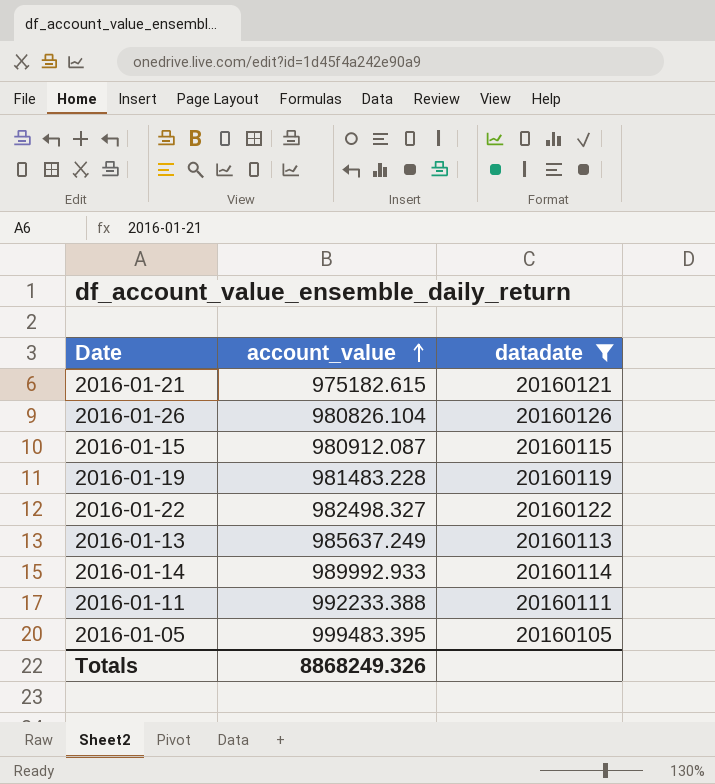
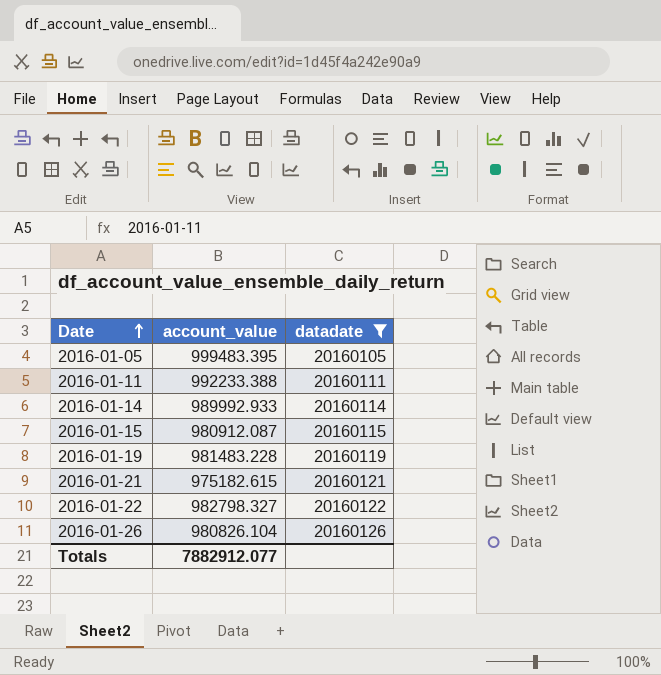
row order: account_value ascending -> Date ascending
row 2016-01-13: 985637.249 | 20160113 -> none
2016-01-22 | account_value: 982498.327 -> 982798.327
Totals | account_value: 8868249.326 -> 7882912.077

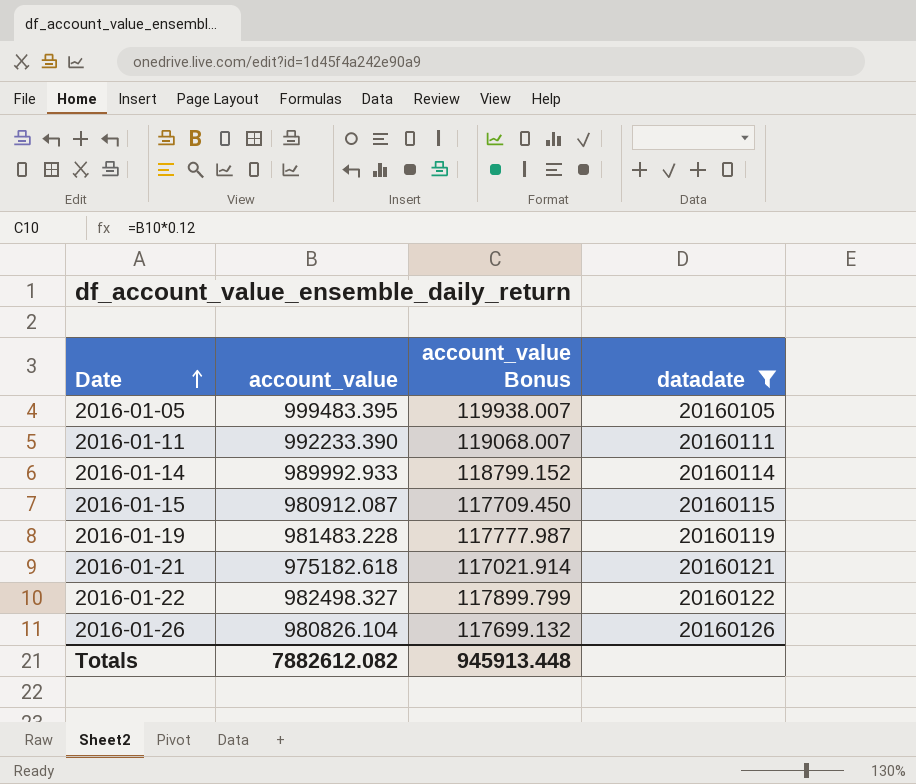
column account_value Bonus | formula: none -> [account_value] * 0.12
2016-01-11 | account_value: 992233.388 -> 992233.390
2016-01-21 | account_value: 975182.615 -> 975182.618
2016-01-22 | account_value: 982798.327 -> 982498.327
Totals | account_value: 7882912.077 -> 7882612.082

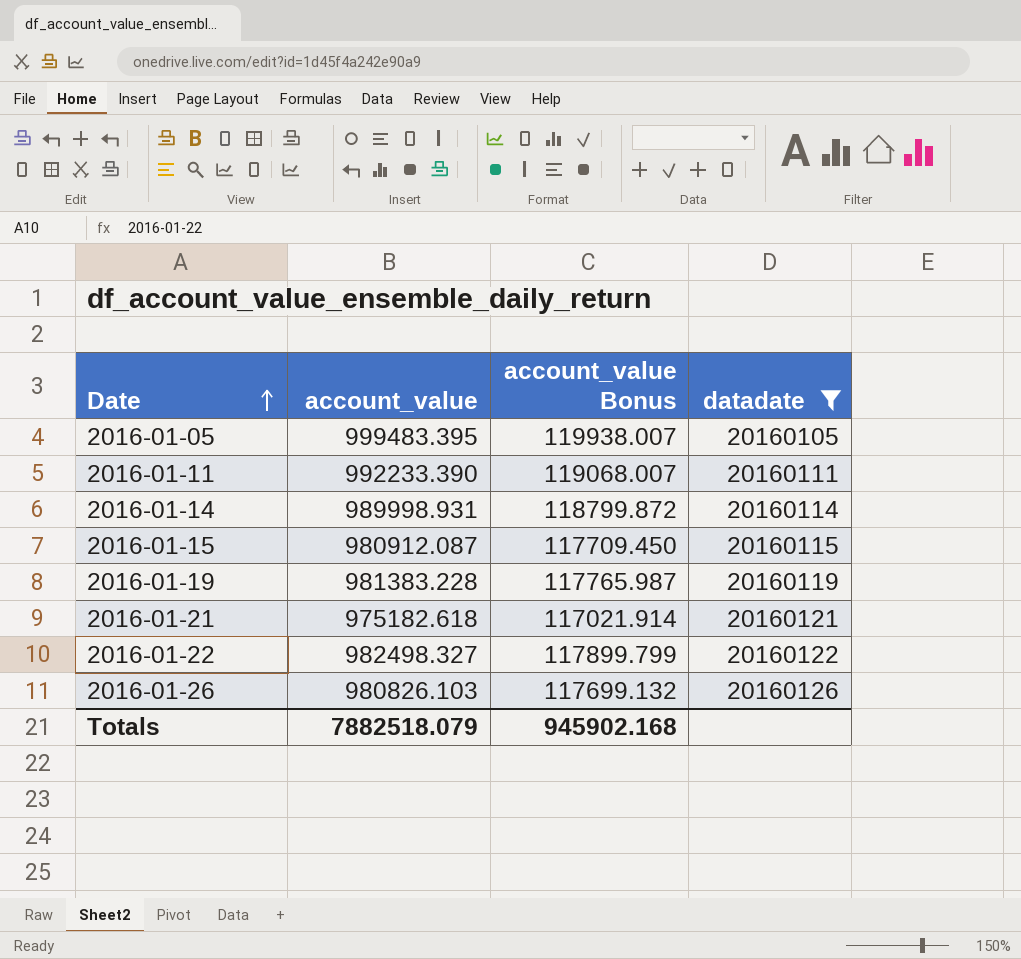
2016-01-14 | account_value: 989992.933 -> 989998.931
2016-01-14 | account_value Bonus: 118799.152 -> 118799.872
2016-01-19 | account_value: 981483.228 -> 981383.228
2016-01-19 | account_value Bonus: 117777.987 -> 117765.987
2016-01-26 | account_value: 980826.104 -> 980826.103
Totals | account_value: 7882612.082 -> 7882518.079
Totals | account_value Bonus: 945913.448 -> 945902.168

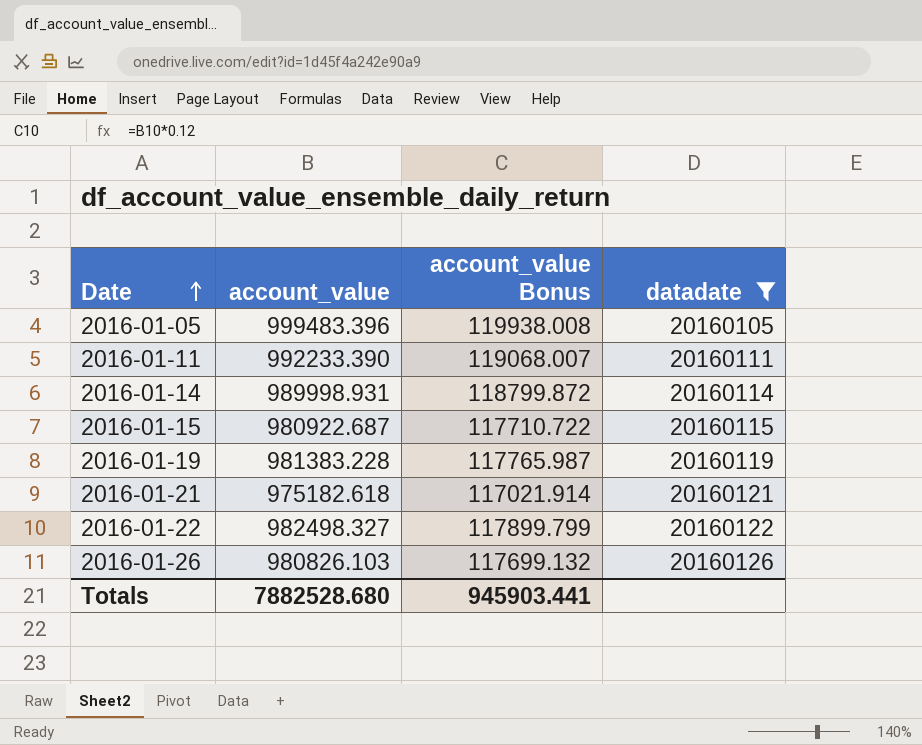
2016-01-05 | account_value: 999483.395 -> 999483.396
2016-01-05 | account_value Bonus: 119938.007 -> 119938.008
2016-01-15 | account_value: 980912.087 -> 980922.687
2016-01-15 | account_value Bonus: 117709.450 -> 117710.722
Totals | account_value: 7882518.079 -> 7882528.680
Totals | account_value Bonus: 945902.168 -> 945903.441

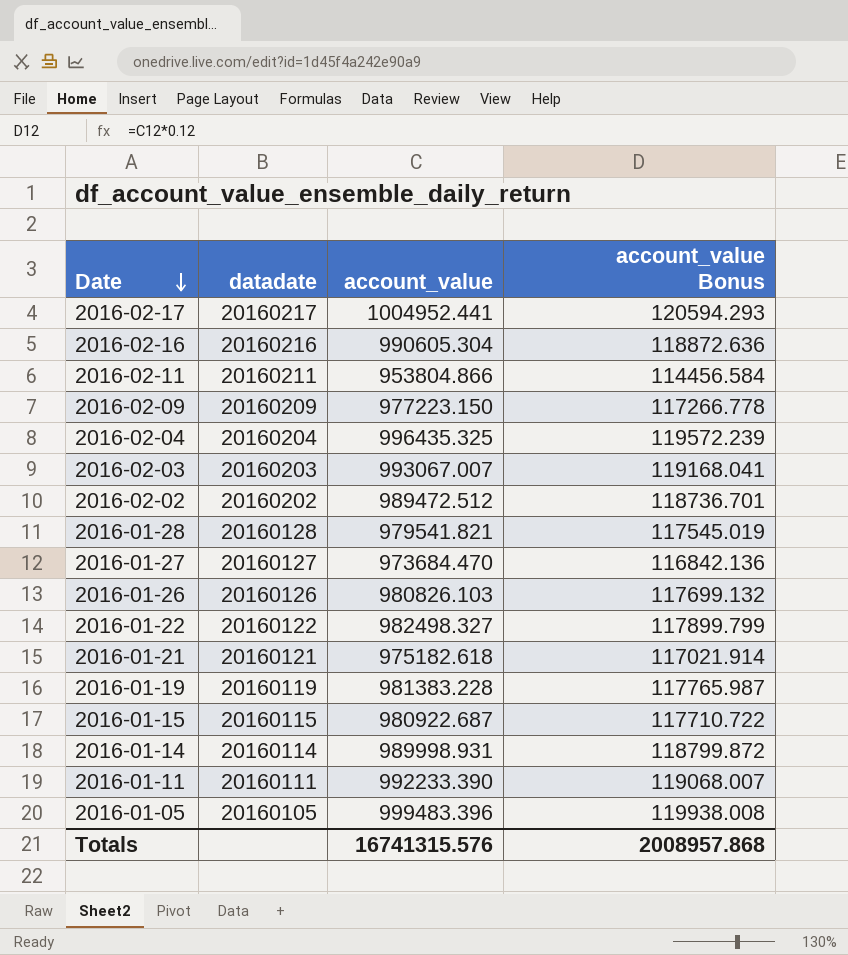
filter: datadate <= 20160126 -> none
row order: Date ascending -> Date descending
column datadate | position: 4 -> 2
Totals | account_value: 7882528.680 -> 16741315.576
Totals | account_value Bonus: 945903.441 -> 2008957.868

